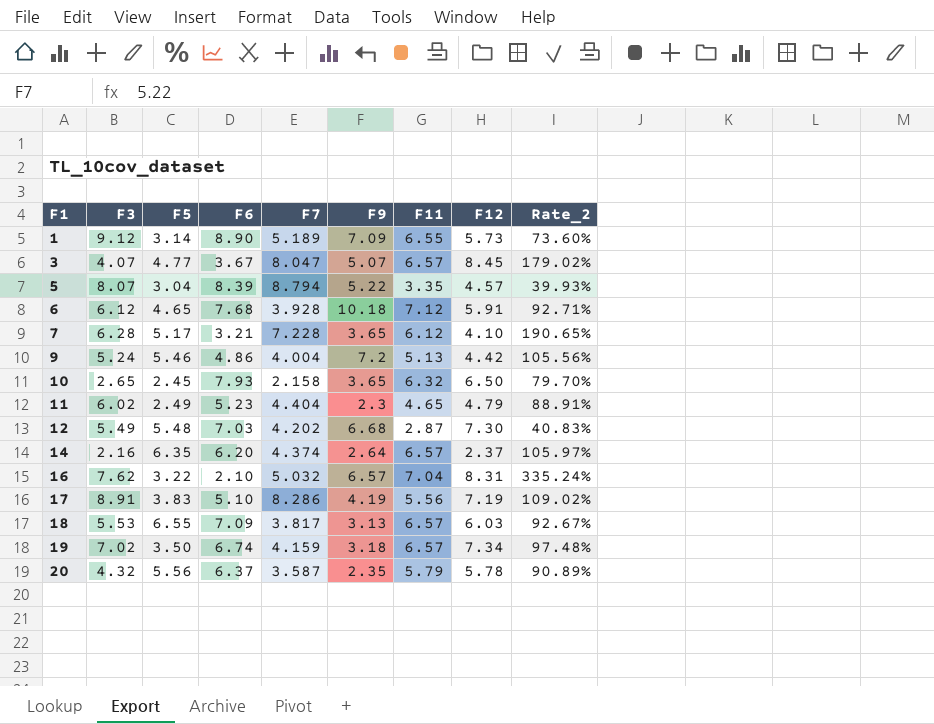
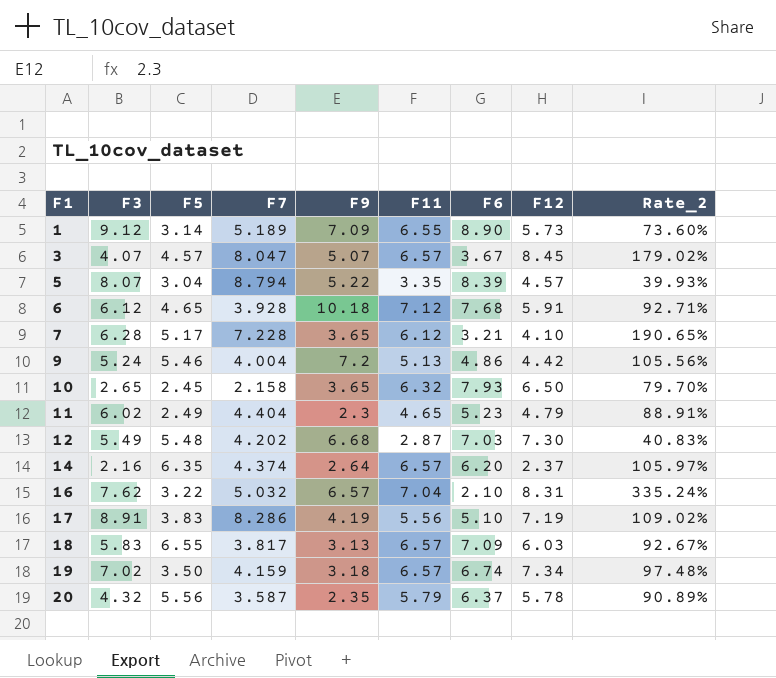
column F6 | position: 4 -> 7
3 | F5: 4.77 -> 4.57
18 | F3: 5.53 -> 5.83

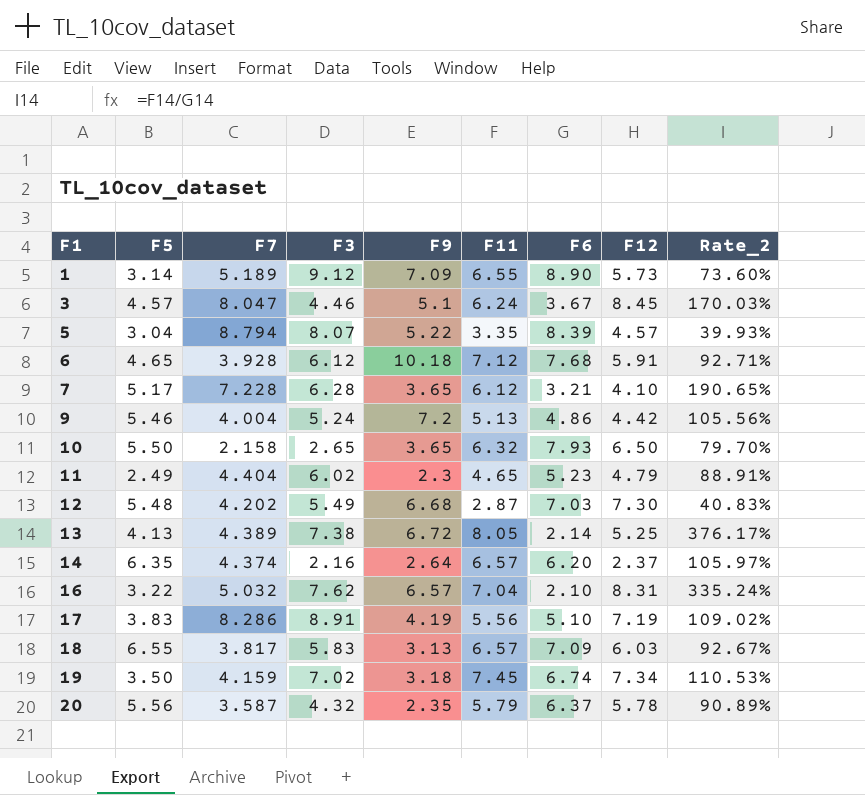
column F3 | position: 2 -> 4
3 | F3: 4.07 -> 4.46
3 | F9: 5.07 -> 5.1
3 | F11: 6.57 -> 6.24
3 | Rate_2: 179.02% -> 170.03%
10 | F5: 2.45 -> 5.50
row 13: none -> 4.13 | 4.389 | 7.38 | 6.72 | 8.05 | 2.14 | 5.25 | 376.17%
19 | F11: 6.57 -> 7.45
19 | Rate_2: 97.48% -> 110.53%

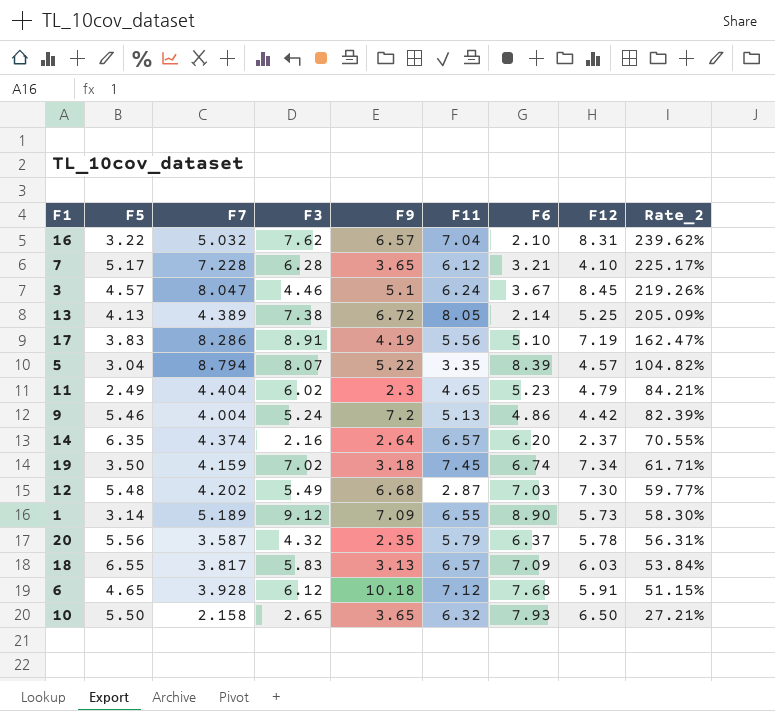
row order: F1 ascending -> Rate_2 descending
column Rate_2 | formula: [F11] / [F6] -> [F7] / [F6]

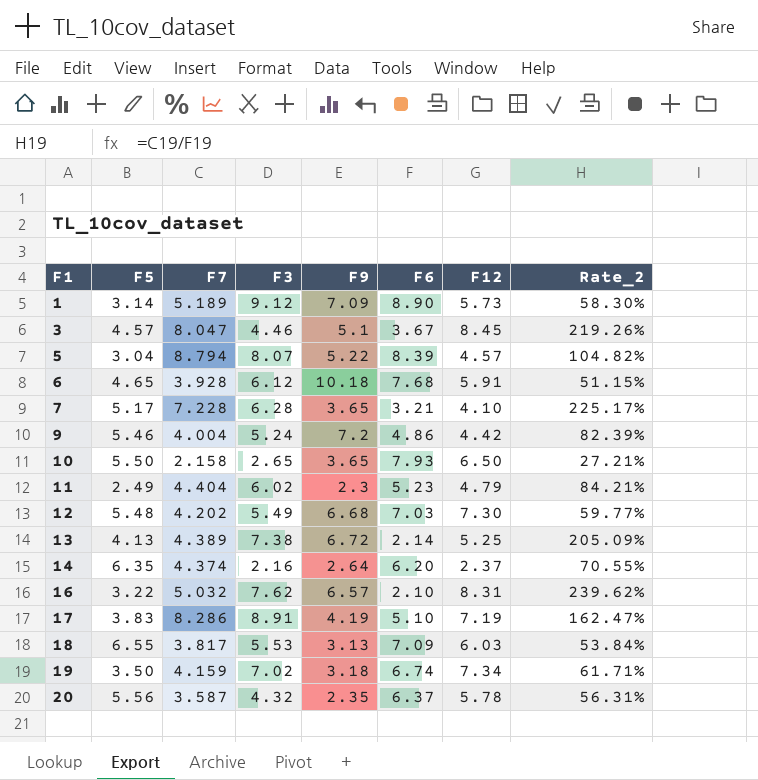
row order: Rate_2 descending -> F1 ascending
column F11 | position: 6 -> none
18 | F3: 5.83 -> 5.53

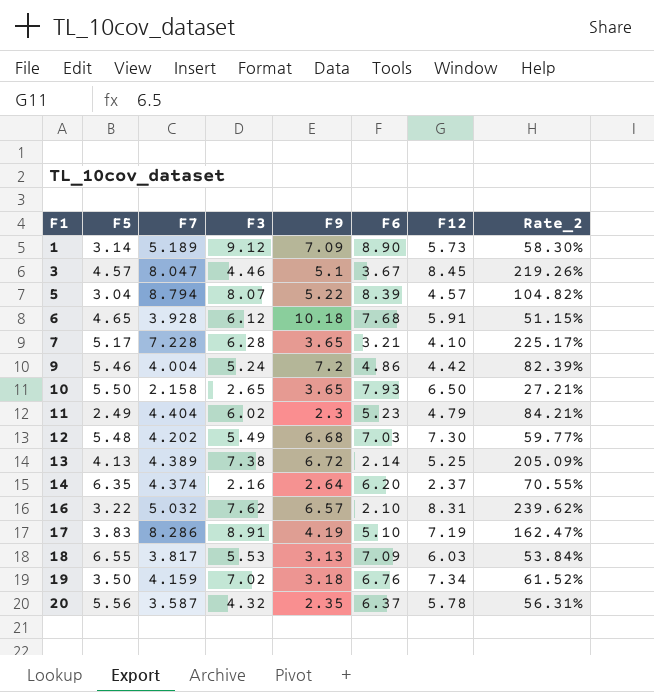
19 | F6: 6.74 -> 6.76
19 | Rate_2: 61.71% -> 61.52%

